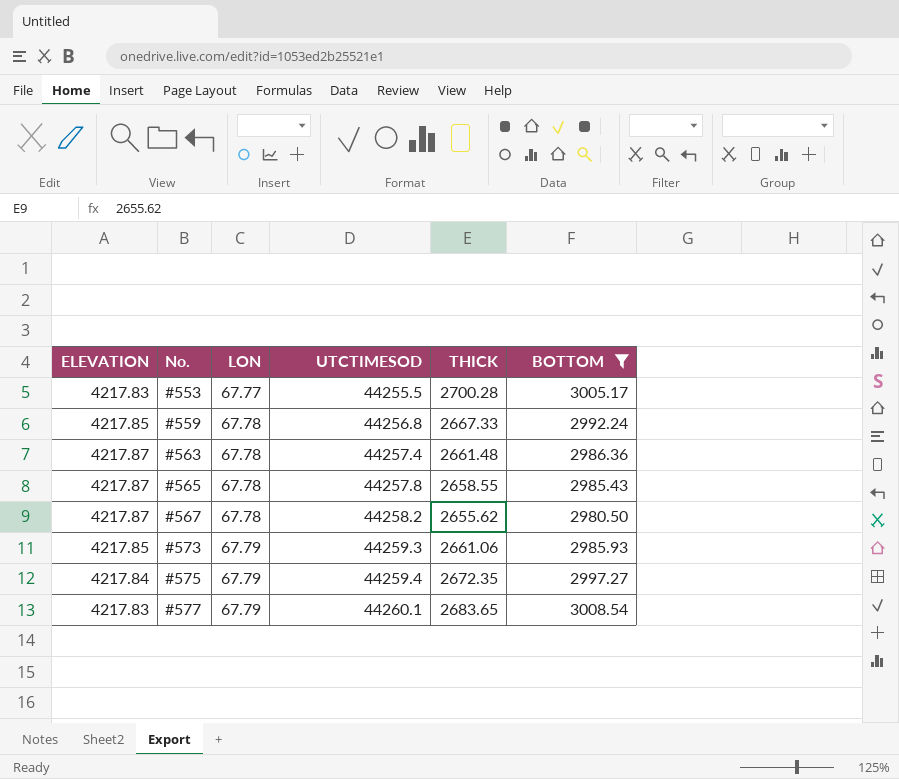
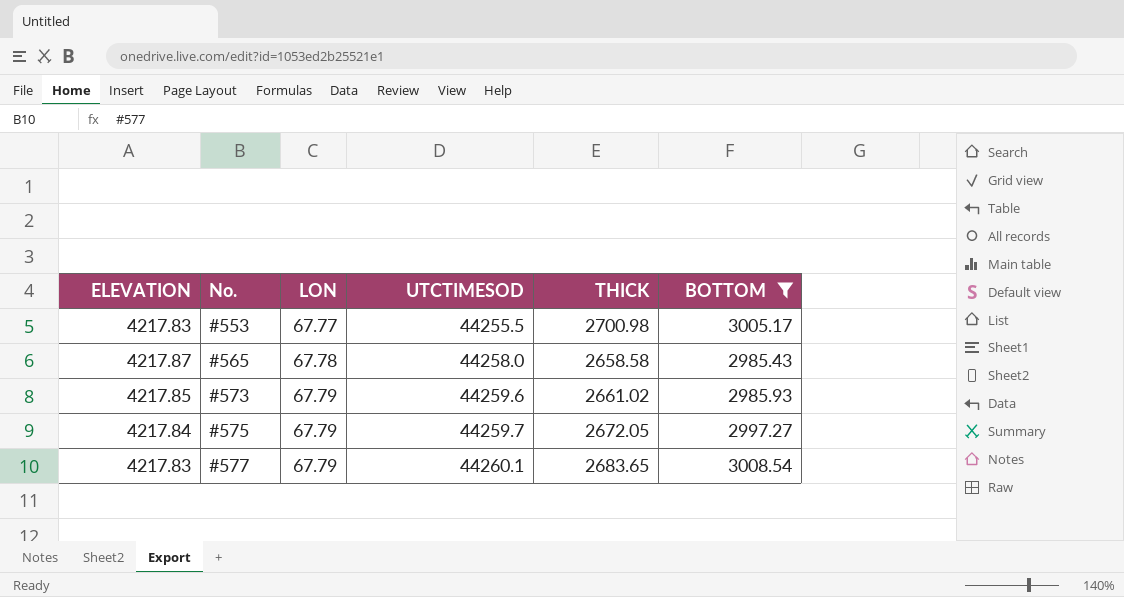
row #559: 4217.85 | 67.78 | 44256.8 | 2667.33 | 2992.24 -> none
row #563: 4217.87 | 67.78 | 44257.4 | 2661.48 | 2986.36 -> none
row #567: 4217.87 | 67.78 | 44258.2 | 2655.62 | 2980.50 -> none
#553 | THICK: 2700.28 -> 2700.98
#565 | UTCTIMESOD: 44257.8 -> 44258.0
#565 | THICK: 2658.55 -> 2658.58
#573 | UTCTIMESOD: 44259.3 -> 44259.6
#573 | THICK: 2661.06 -> 2661.02
#575 | UTCTIMESOD: 44259.4 -> 44259.7
#575 | THICK: 2672.35 -> 2672.05

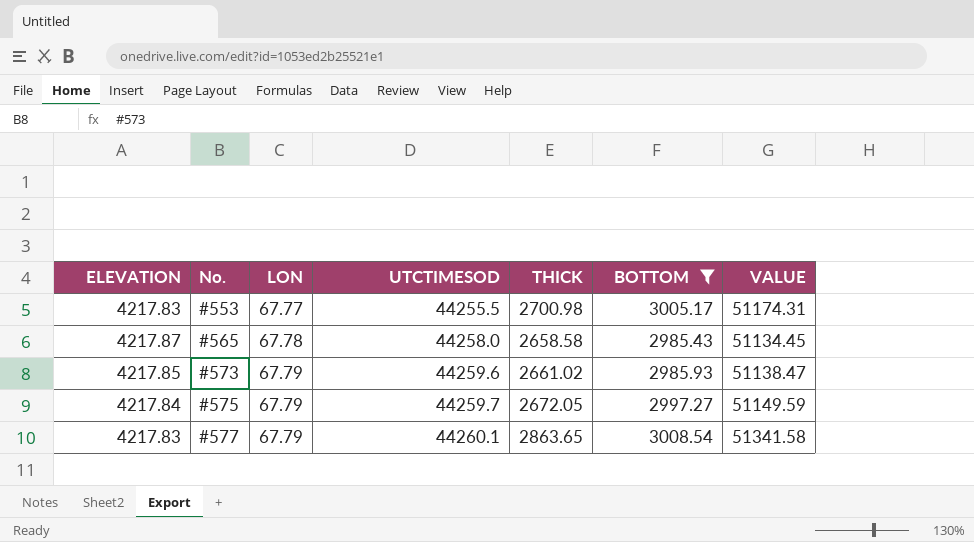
column VALUE | formula: none -> [ELEVATION] + [UTCTIMESOD] + [THICK]
#577 | THICK: 2683.65 -> 2863.65

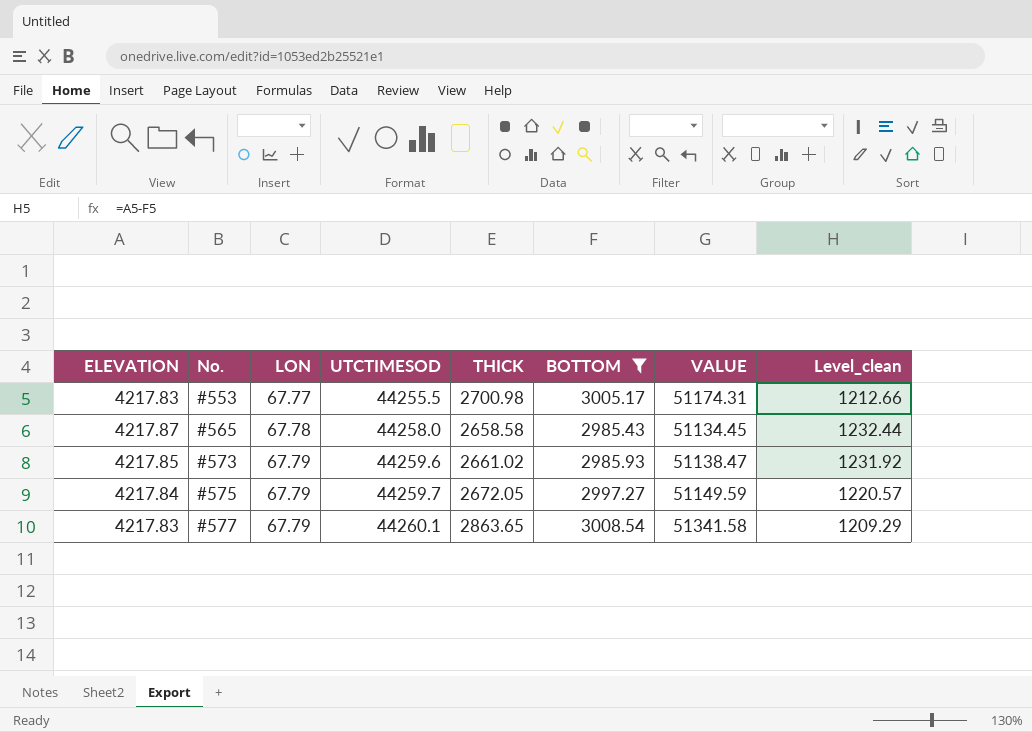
column Level_clean | formula: none -> [ELEVATION] - [BOTTOM]

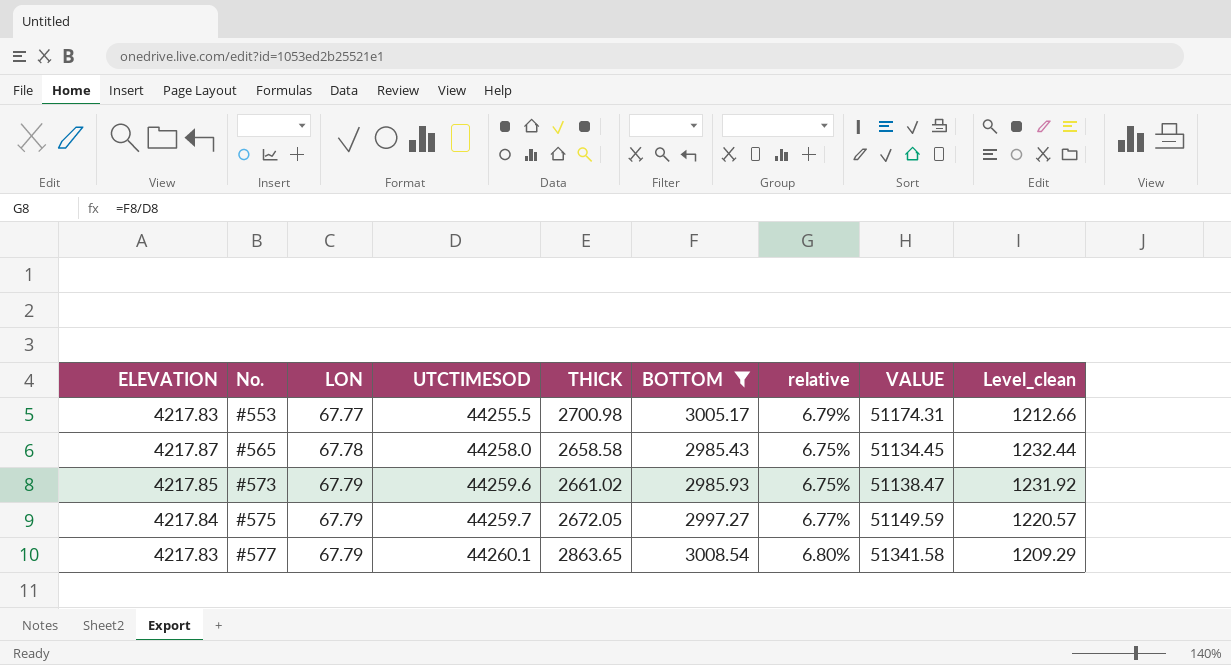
column relative | formula: none -> [BOTTOM] / [UTCTIMESOD]

